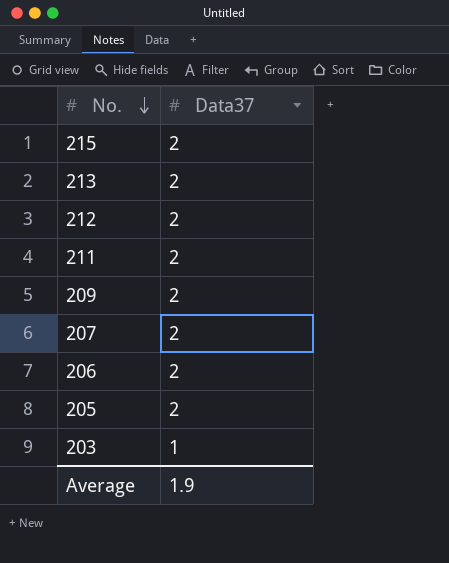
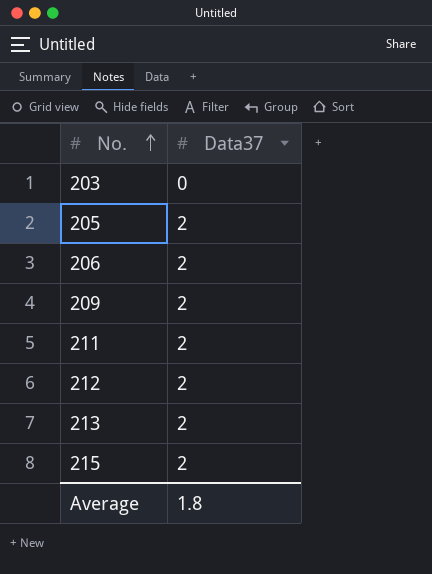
row order: No. descending -> No. ascending
row 207: 2 -> none
203 | Data37: 1 -> 0
Average | Data37: 1.9 -> 1.8

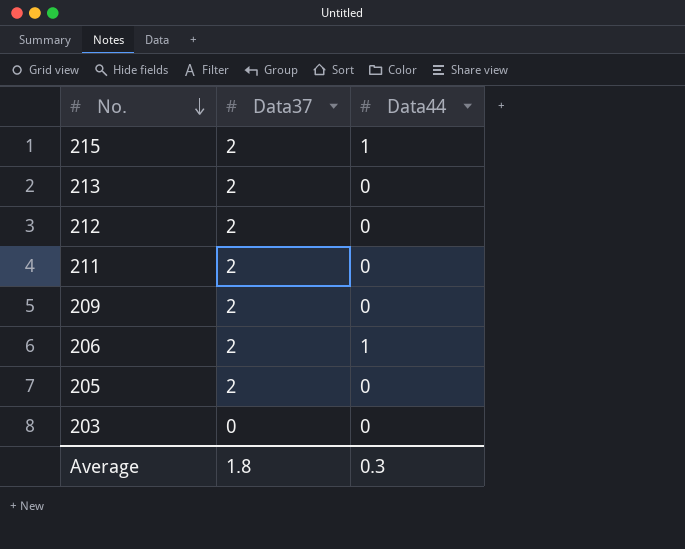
row order: No. ascending -> No. descending
column Data44 | position: none -> 3

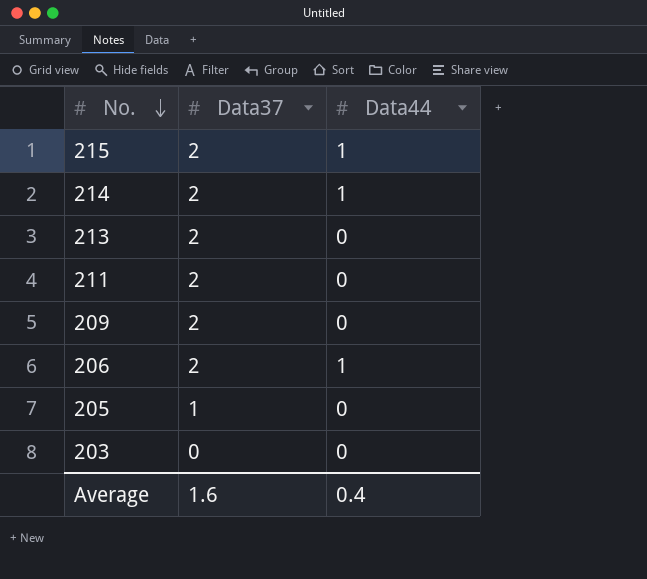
row 212: 2 | 0 -> none
row 214: none -> 2 | 1
205 | Data37: 2 -> 1
Average | Data37: 1.8 -> 1.6
Average | Data44: 0.3 -> 0.4

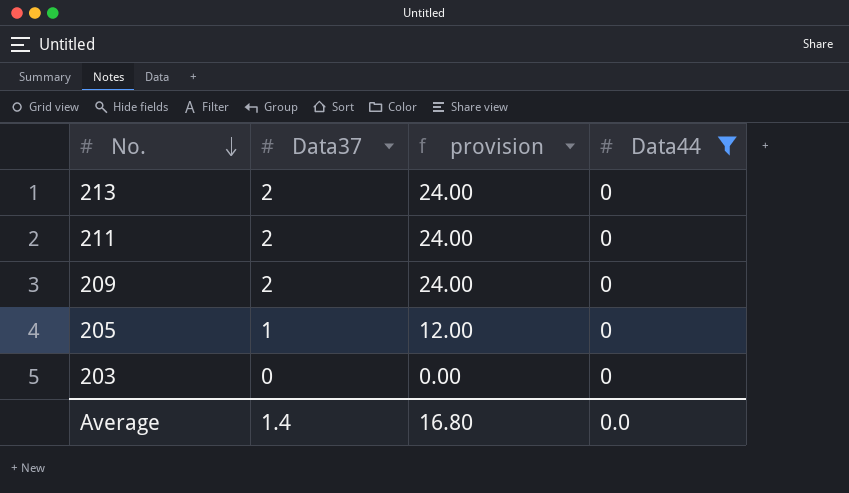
filter: none -> Data44 = 0
column provision | formula: none -> [Data37] * 12
Average | Data37: 1.6 -> 1.4
Average | Data44: 0.4 -> 0.0

